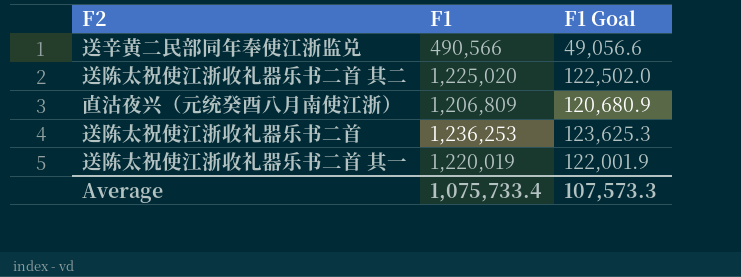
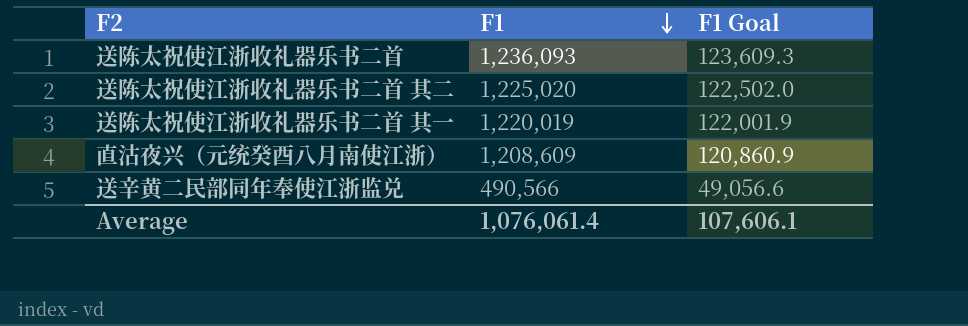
row order: none -> F1 descending
送陈太祝使江浙收礼器乐书二首 | F1: 1,236,253 -> 1,236,093
送陈太祝使江浙收礼器乐书二首 | F1 Goal: 123,625.3 -> 123,609.3
直沽夜兴（元统癸酉八月南使江浙） | F1: 1,206,809 -> 1,208,609
直沽夜兴（元统癸酉八月南使江浙） | F1 Goal: 120,680.9 -> 120,860.9
Average | F1: 1,075,733.4 -> 1,076,061.4
Average | F1 Goal: 107,573.3 -> 107,606.1

